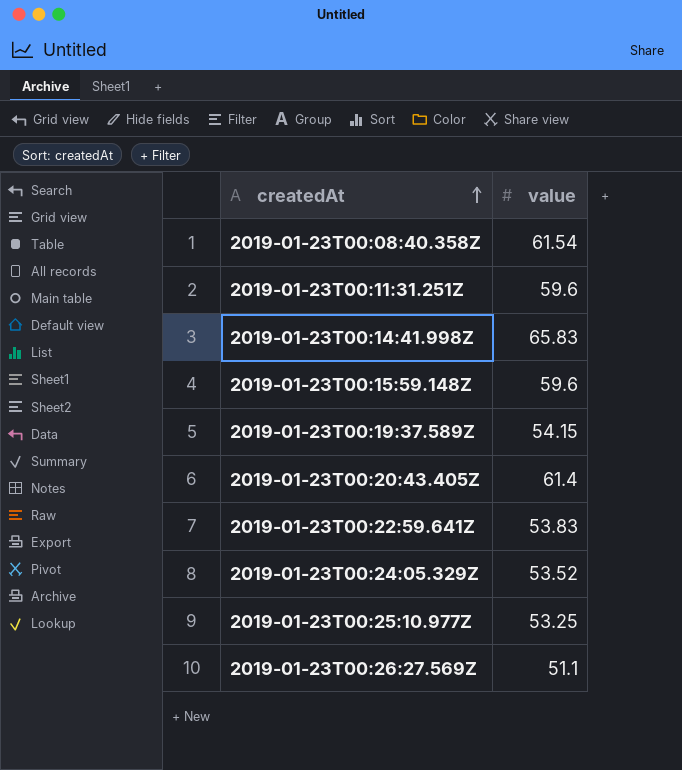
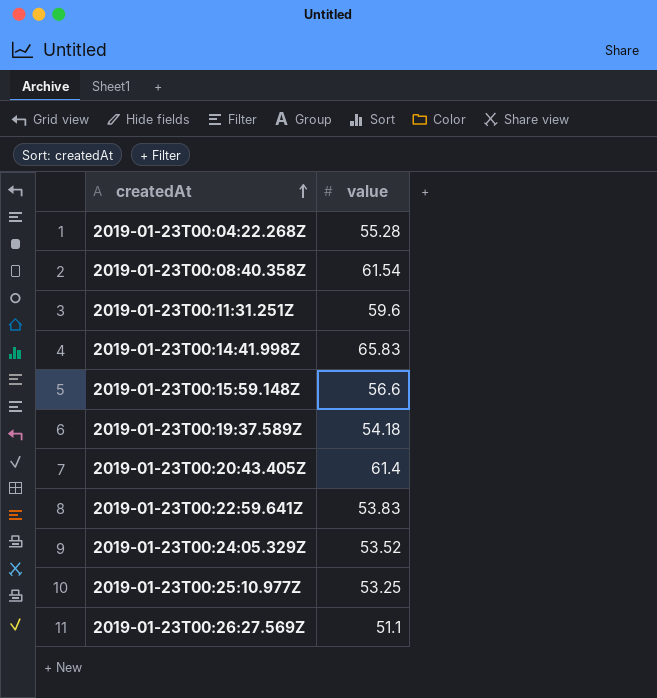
row 2019-01-23T00:04:22.268Z: none -> 55.28
2019-01-23T00:15:59.148Z | value: 59.6 -> 56.6
2019-01-23T00:19:37.589Z | value: 54.15 -> 54.18

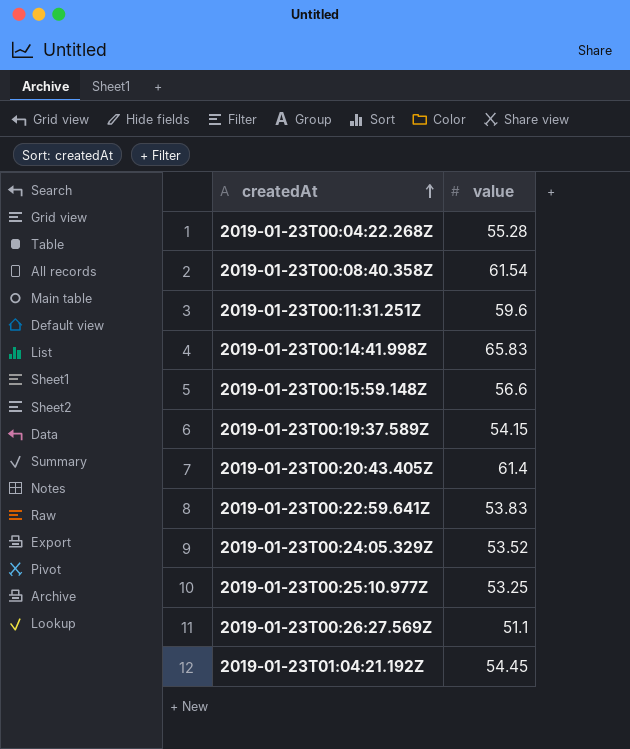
2019-01-23T00:19:37.589Z | value: 54.18 -> 54.15
row 2019-01-23T01:04:21.192Z: none -> 54.45

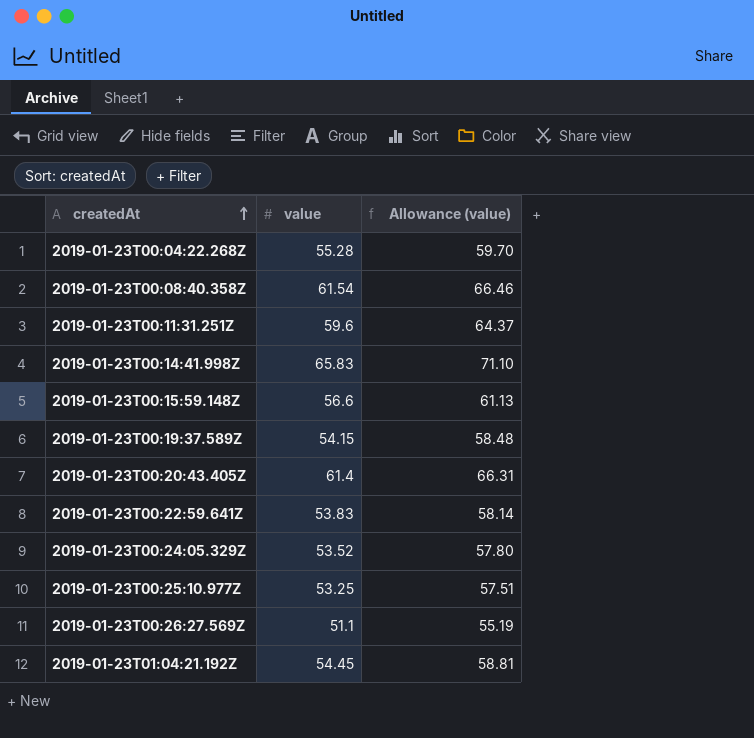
column Allowance (value) | formula: none -> [value] * 1.08

